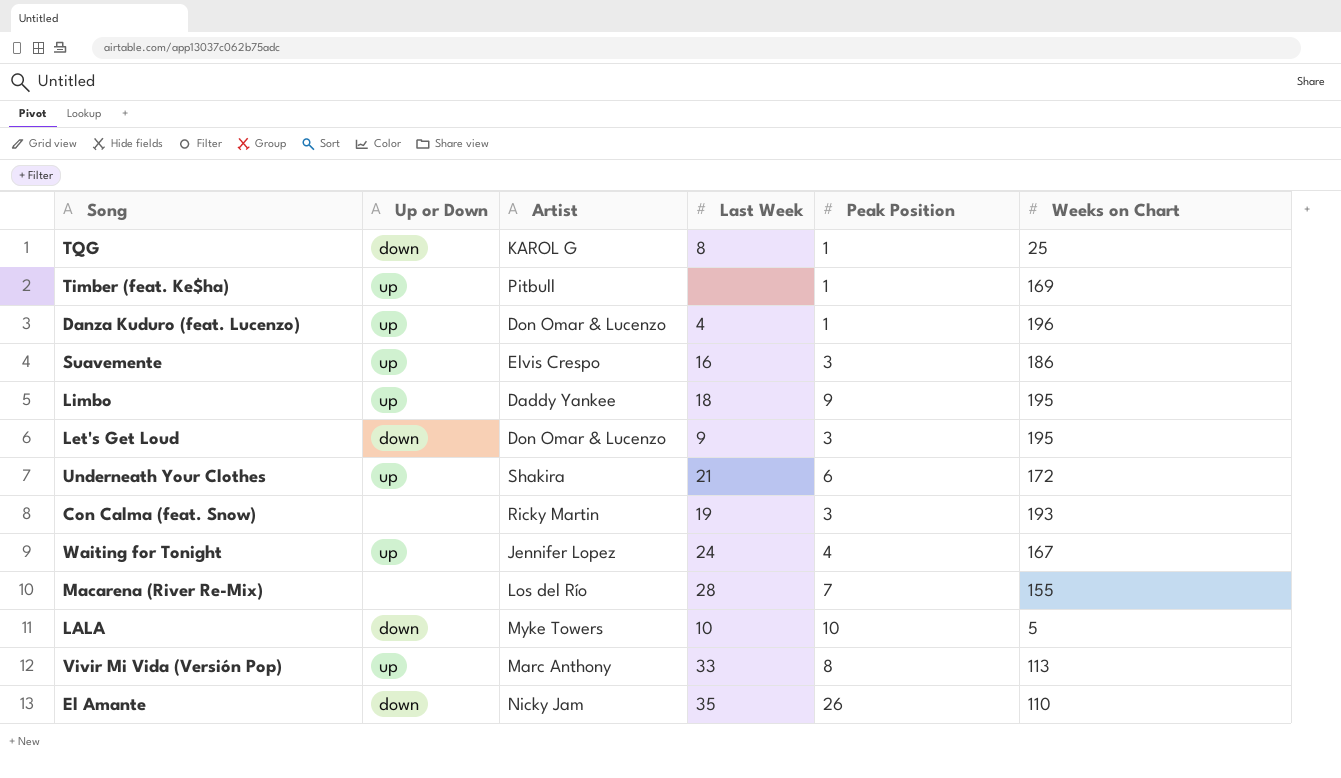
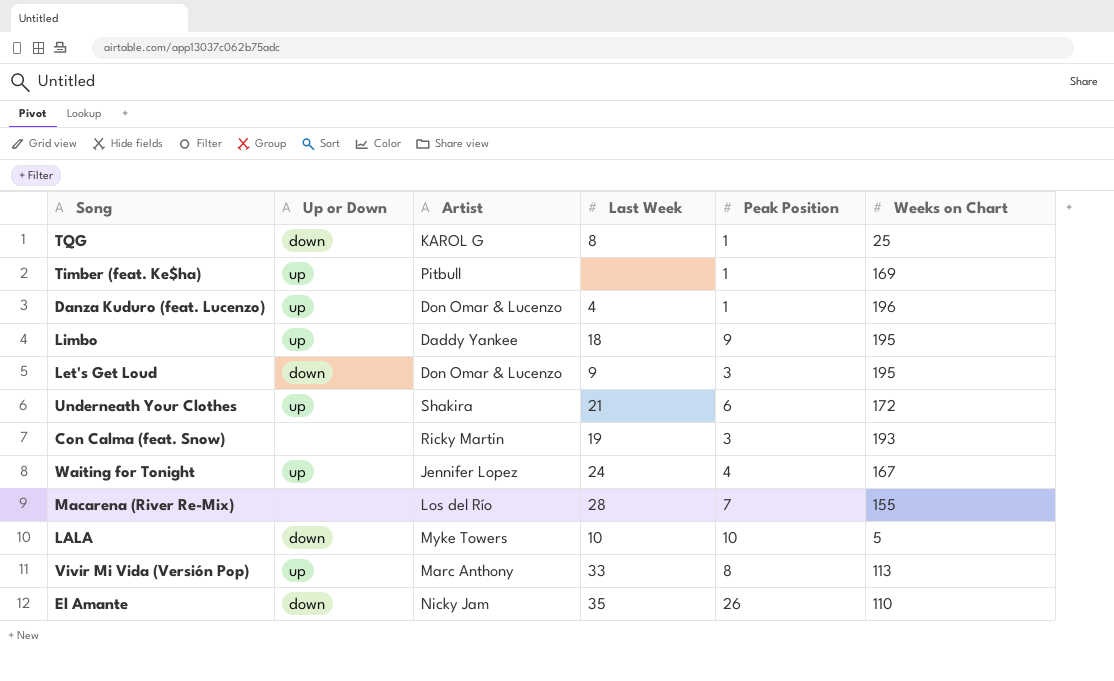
row Suavemente: up | Elvis Crespo | 16 | 3 | 186 -> none

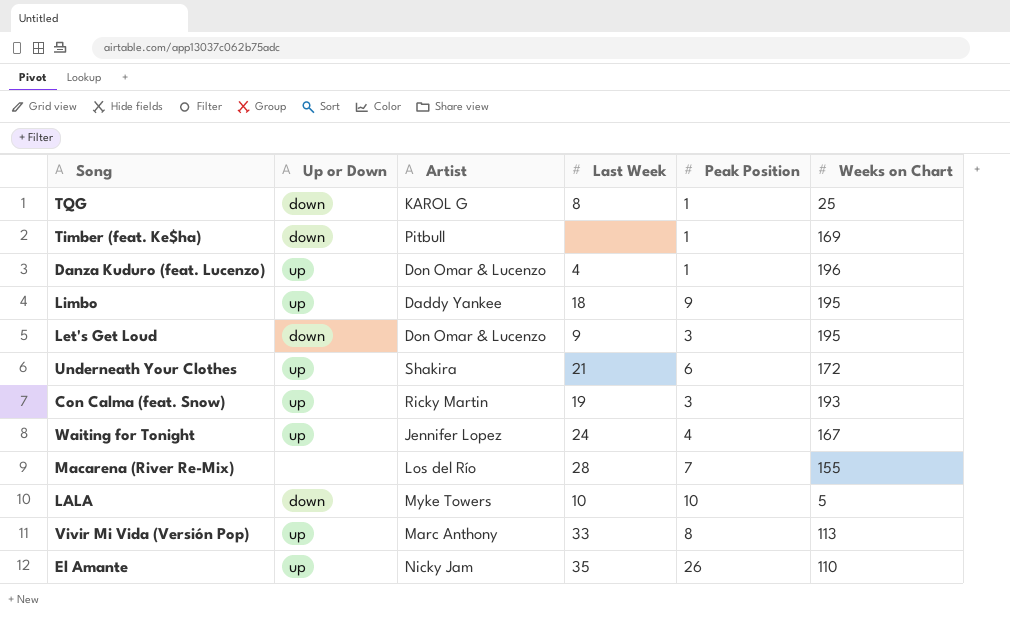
Timber (feat. Ke$ha) | Up or Down: up -> down
Con Calma (feat. Snow) | Up or Down: none -> up
El Amante | Up or Down: down -> up

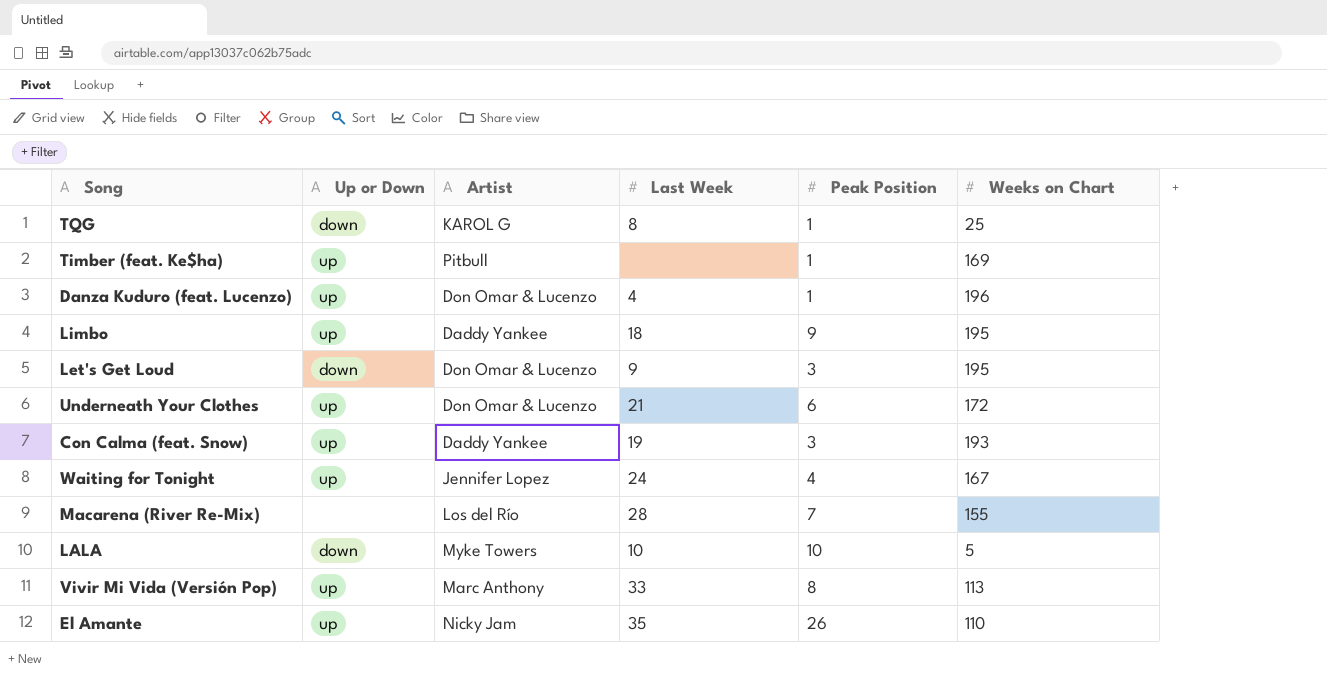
Timber (feat. Ke$ha) | Up or Down: down -> up
Underneath Your Clothes | Artist: Shakira -> Don Omar & Lucenzo
Con Calma (feat. Snow) | Artist: Ricky Martin -> Daddy Yankee

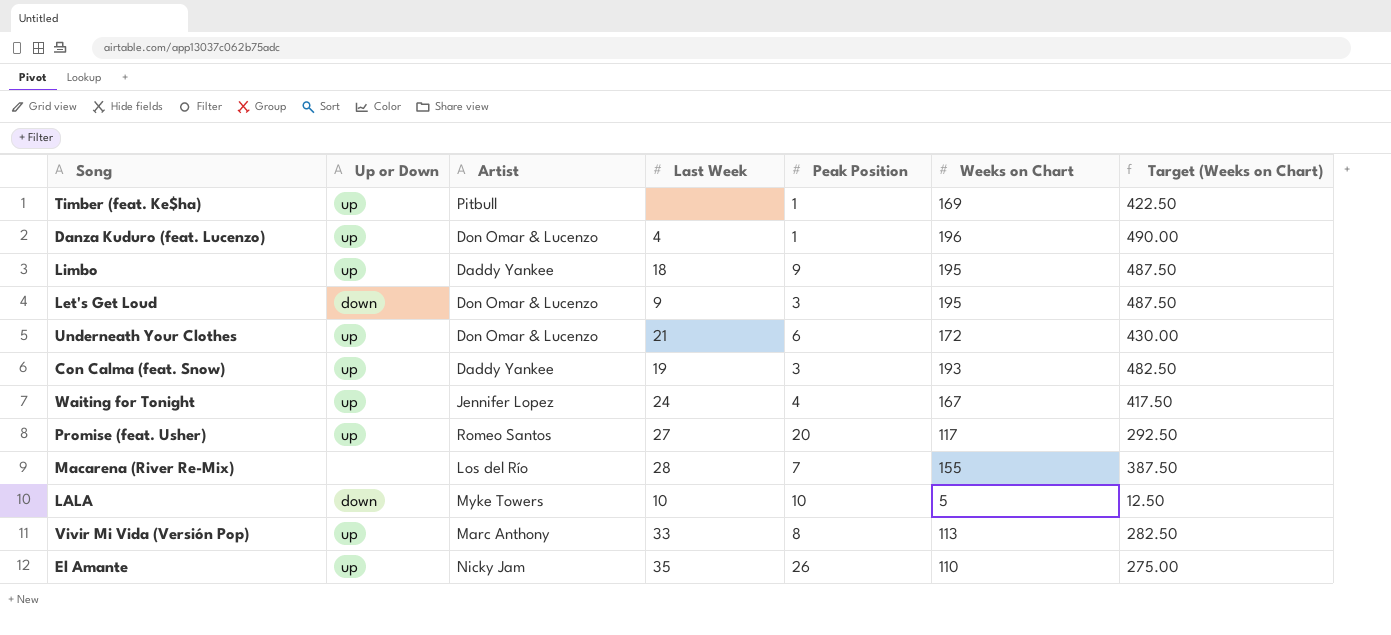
column Target (Weeks on Chart) | formula: none -> [Weeks on Chart] * 2.5
row TQG: down | KAROL G | 8 | 1 | 25 -> none
row Promise (feat. Usher): none -> up | Romeo Santos | 27 | 20 | 117 | 292.50

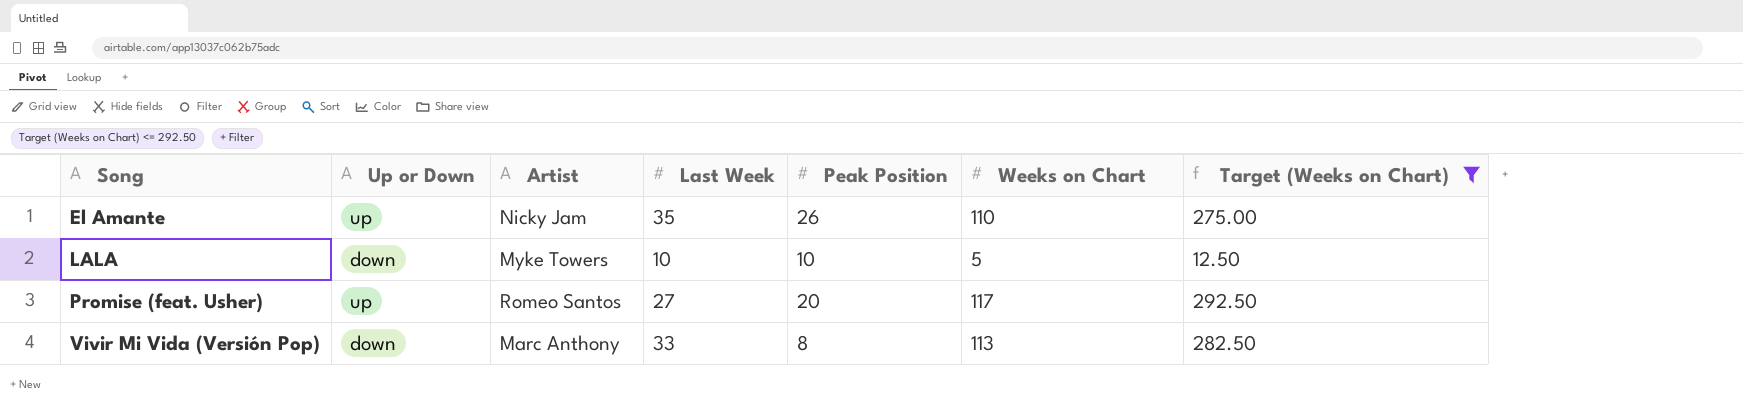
filter: none -> Target (Weeks on Chart) <= 292.50
row order: none -> Song ascending
Vivir Mi Vida (Versión Pop) | Up or Down: up -> down

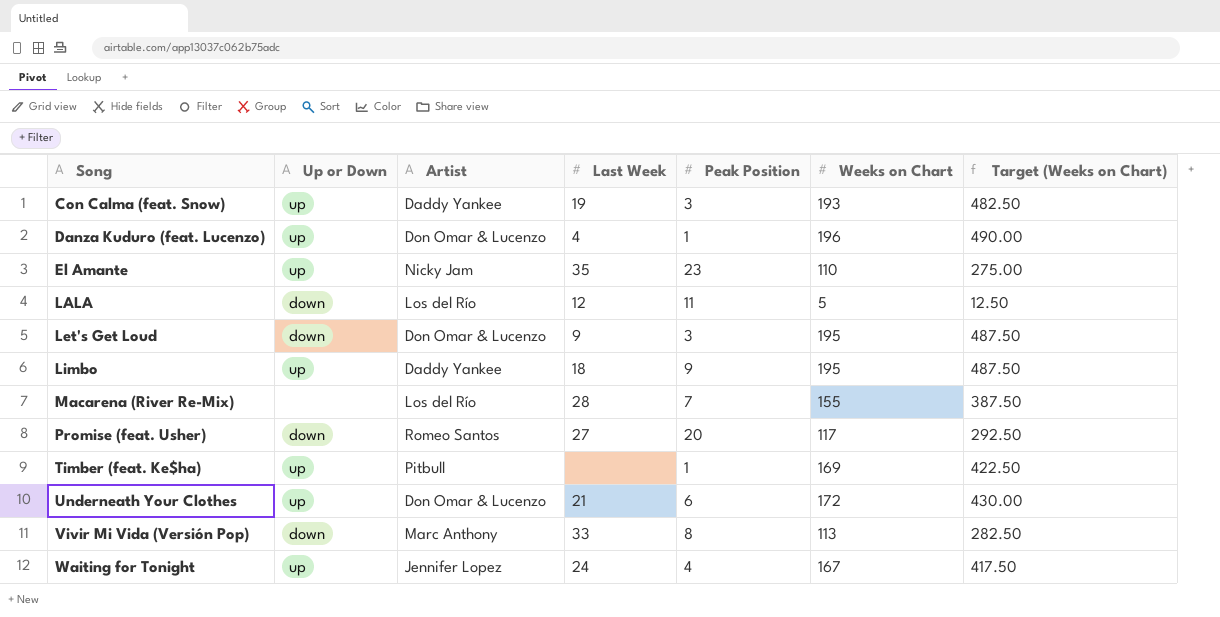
filter: Target (Weeks on Chart) <= 292.50 -> none
El Amante | Peak Position: 26 -> 23
LALA | Artist: Myke Towers -> Los del Río
LALA | Last Week: 10 -> 12
LALA | Peak Position: 10 -> 11
Promise (feat. Usher) | Up or Down: up -> down

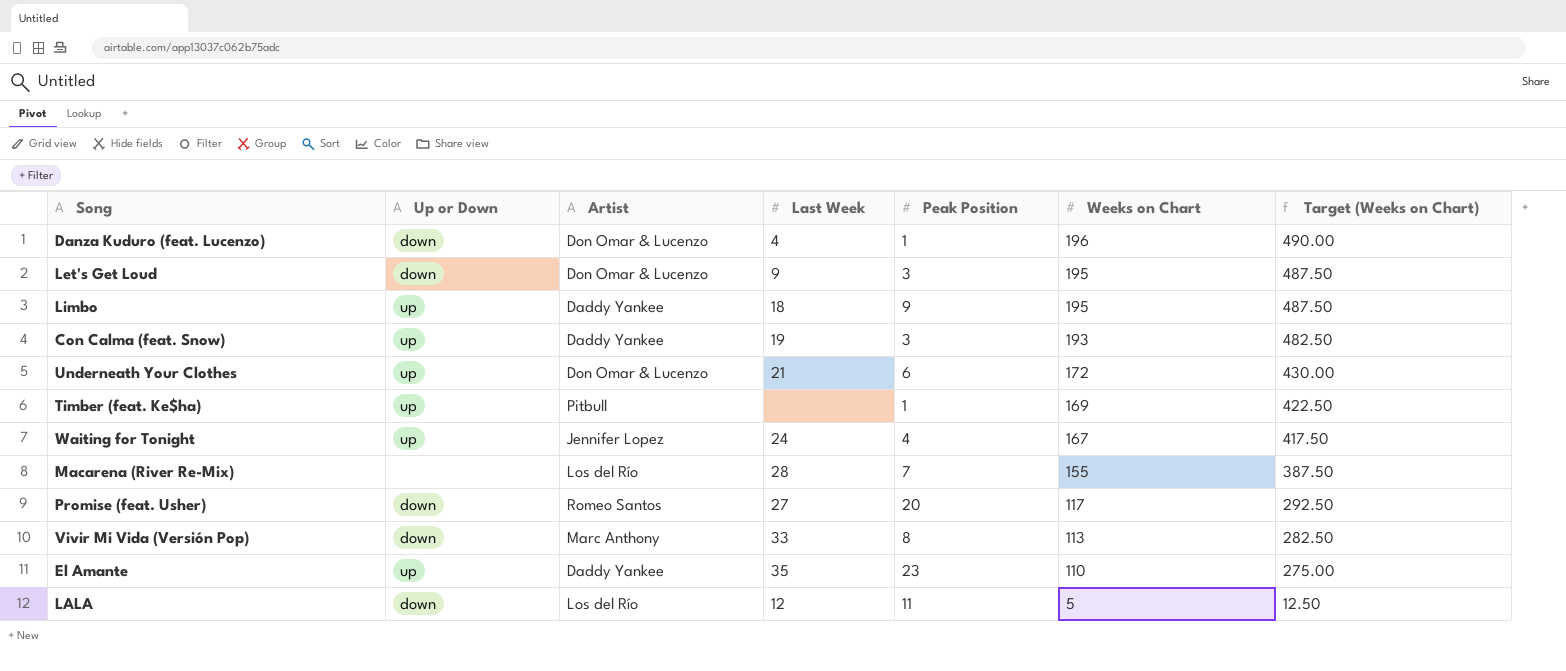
row order: Song ascending -> Weeks on Chart descending
Danza Kuduro (feat. Lucenzo) | Up or Down: up -> down
El Amante | Artist: Nicky Jam -> Daddy Yankee

